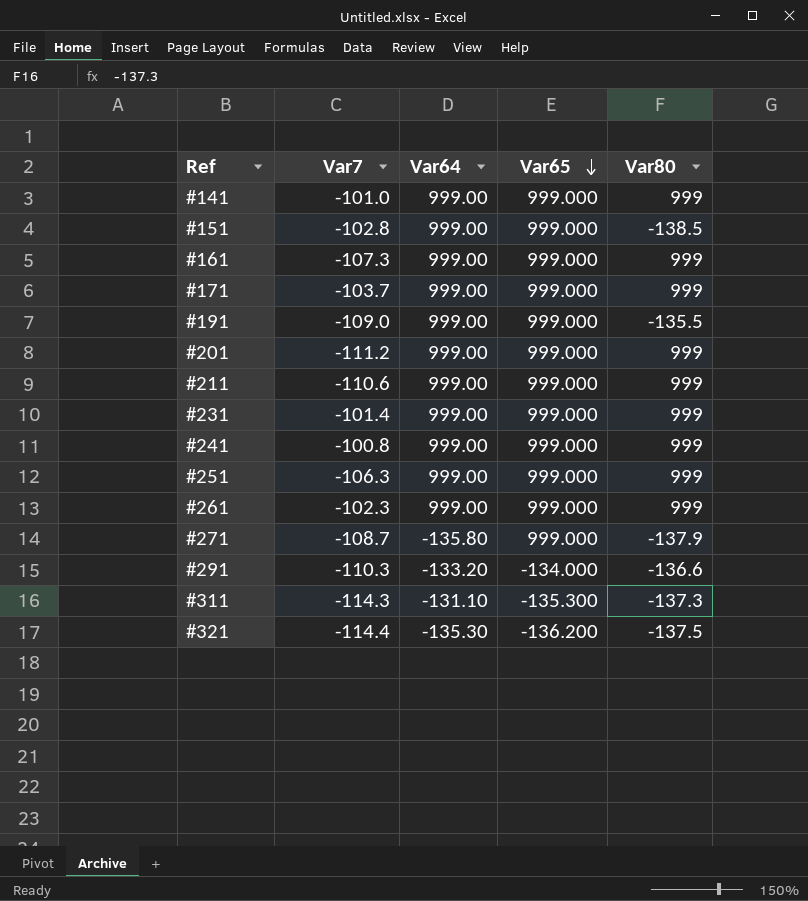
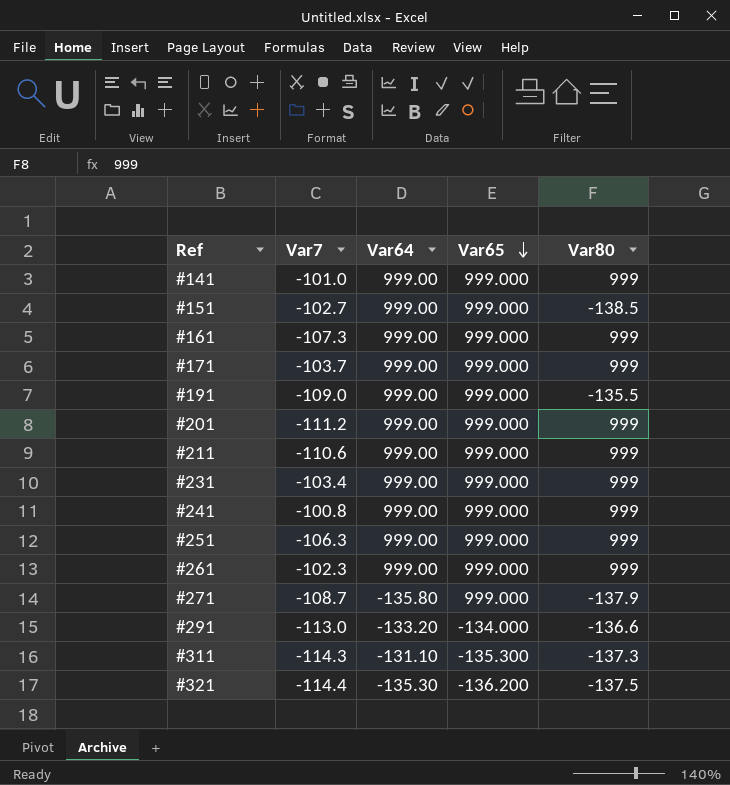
#151 | Var7: -102.8 -> -102.7
#231 | Var7: -101.4 -> -103.4
#291 | Var7: -110.3 -> -113.0

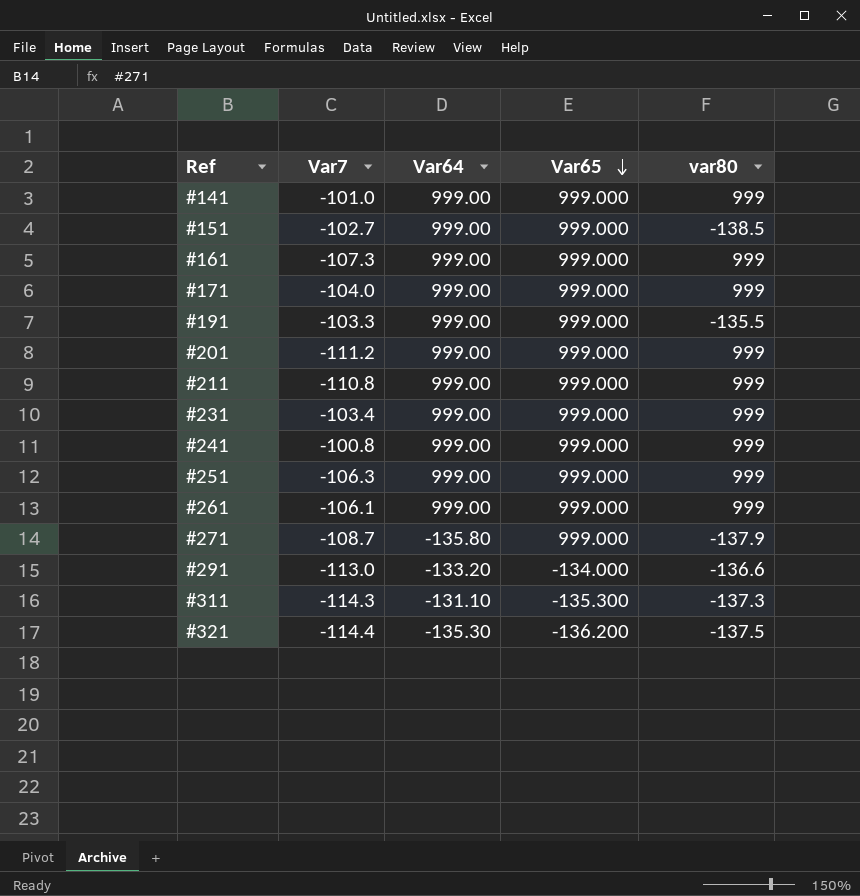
column name: Var80 -> var80
#171 | Var7: -103.7 -> -104.0
#191 | Var7: -109.0 -> -103.3
#211 | Var7: -110.6 -> -110.8
#261 | Var7: -102.3 -> -106.1

